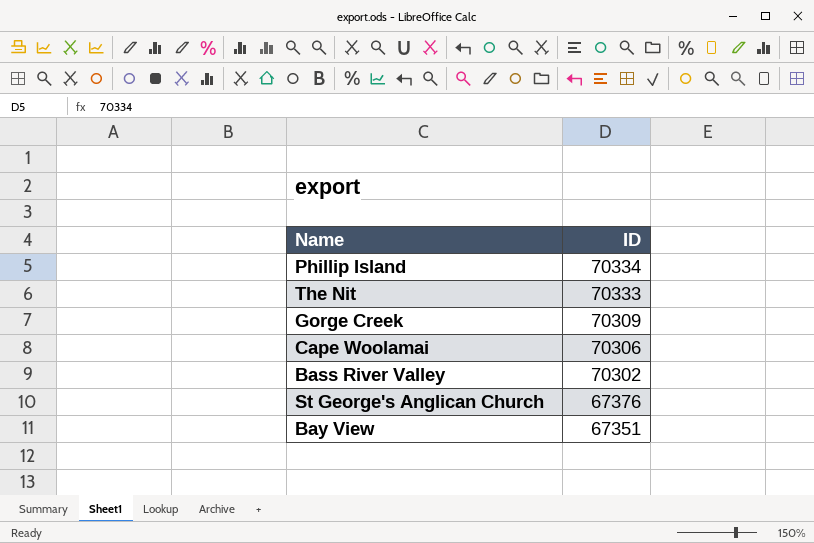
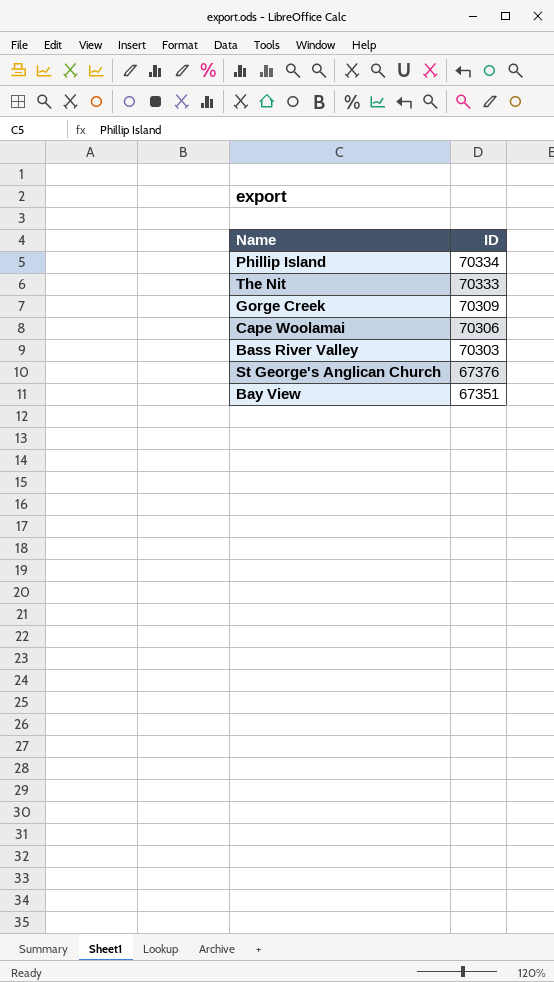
Bass River Valley | ID: 70302 -> 70303

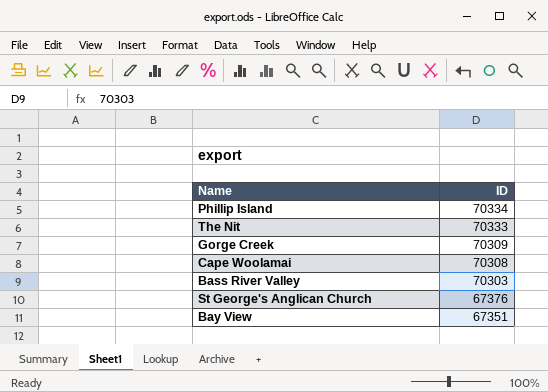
Cape Woolamai | ID: 70306 -> 70308

